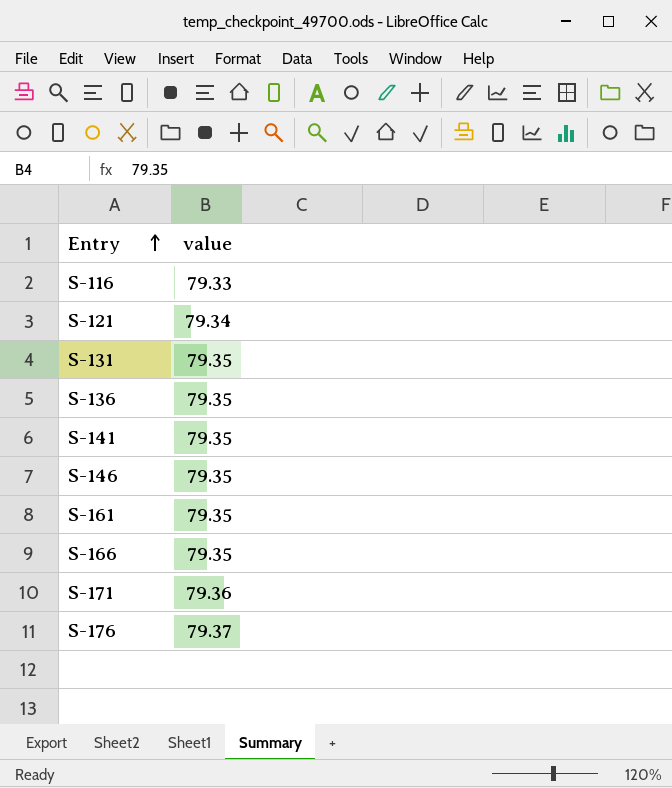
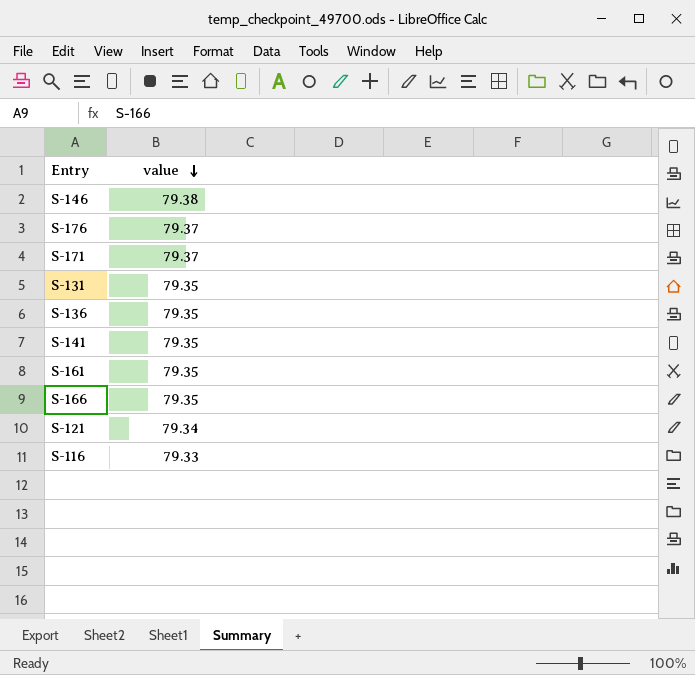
row order: Entry ascending -> value descending
S-146 | value: 79.35 -> 79.38
S-171 | value: 79.36 -> 79.37

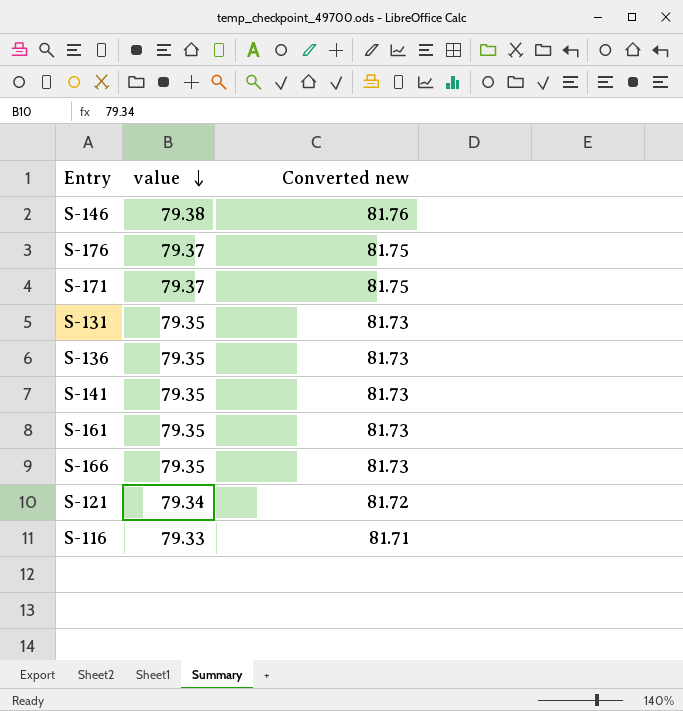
column Converted new | formula: none -> [value] * 1.03

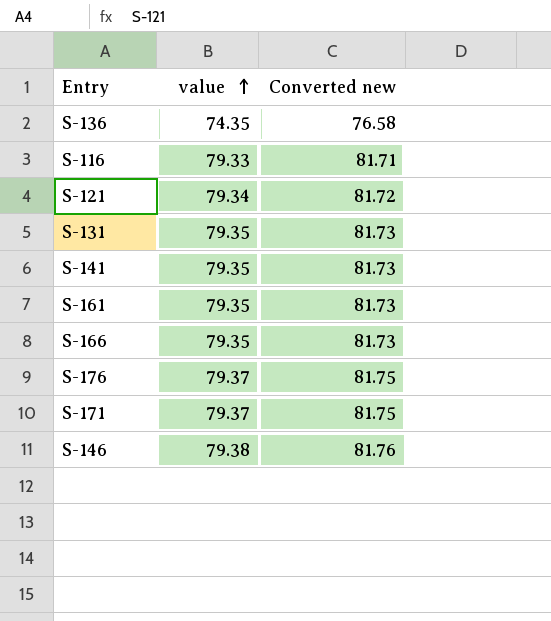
row order: value descending -> value ascending
S-136 | value: 79.35 -> 74.35
S-136 | Converted new: 81.73 -> 76.58

